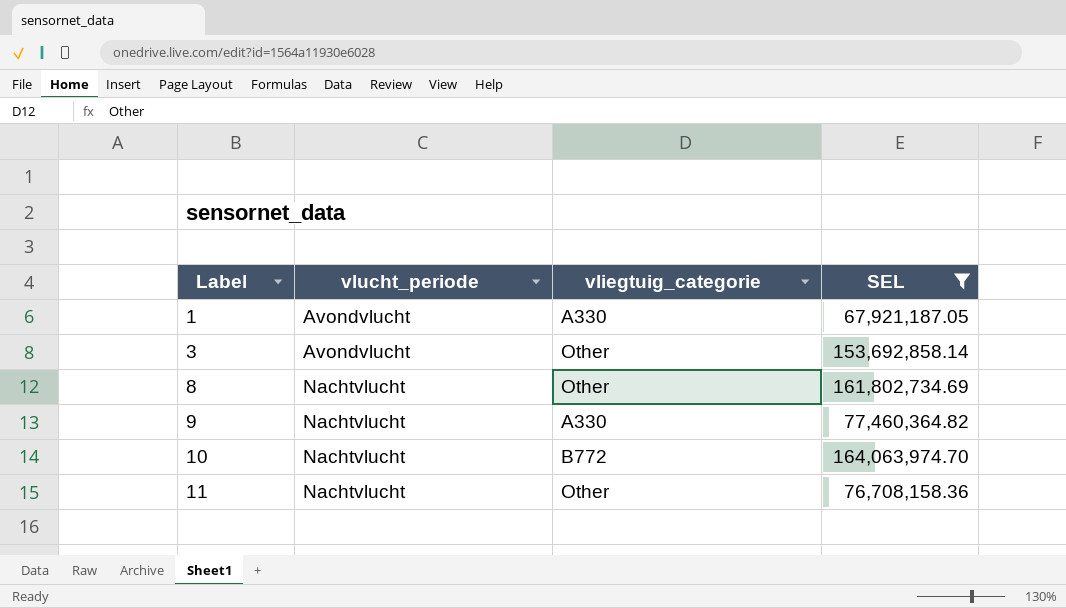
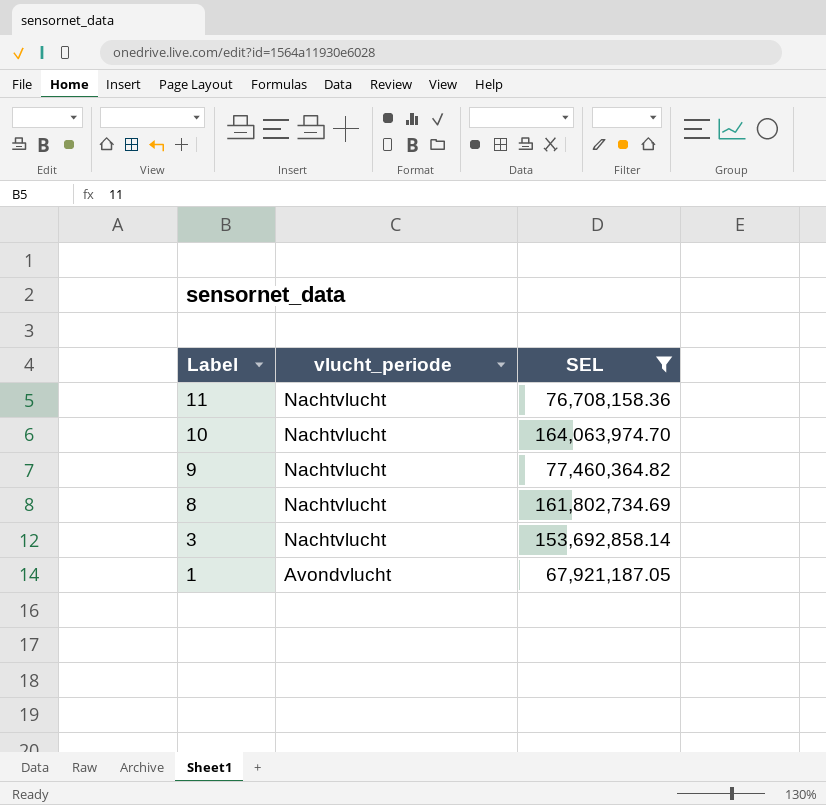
row order: Label ascending -> Label descending
column vliegtuig_categorie | position: 3 -> none
3 | vlucht_periode: Avondvlucht -> Nachtvlucht

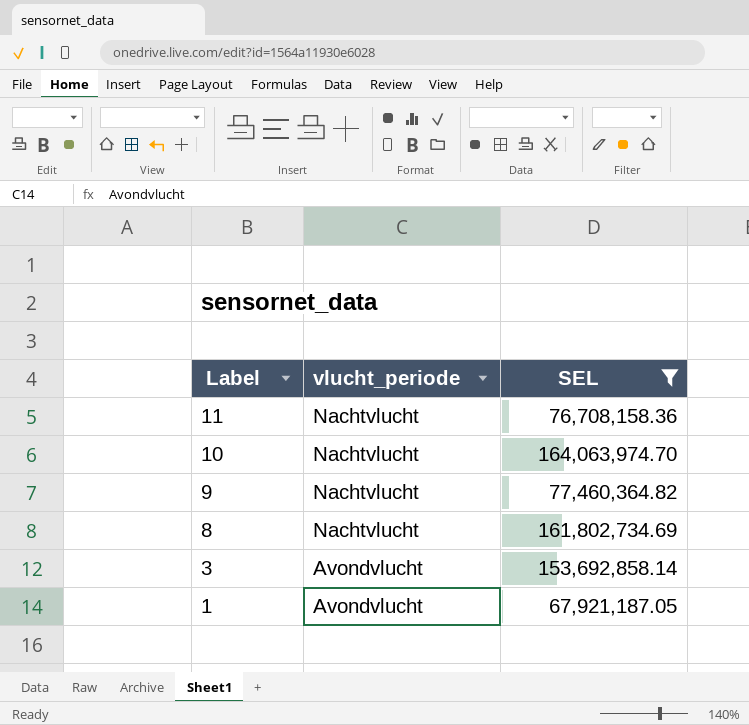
3 | vlucht_periode: Nachtvlucht -> Avondvlucht

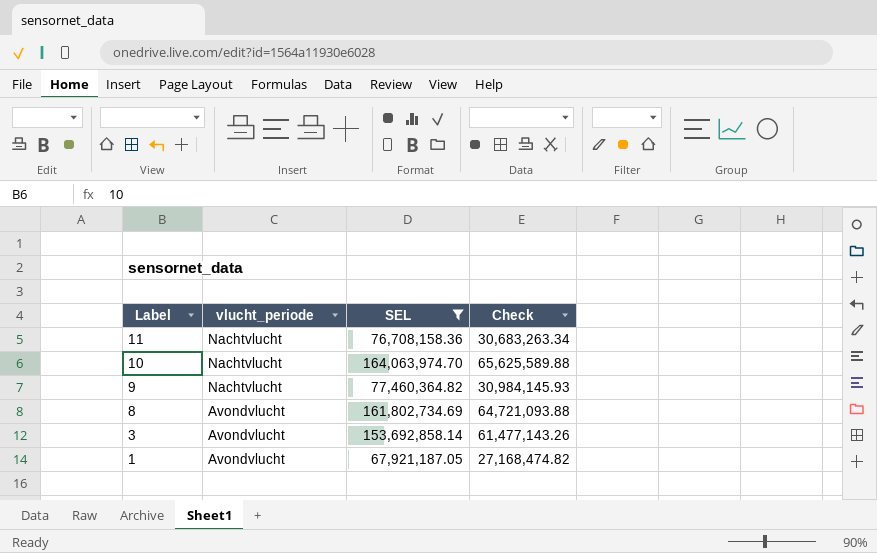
column Check | formula: none -> [SEL] * 0.4
8 | vlucht_periode: Nachtvlucht -> Avondvlucht

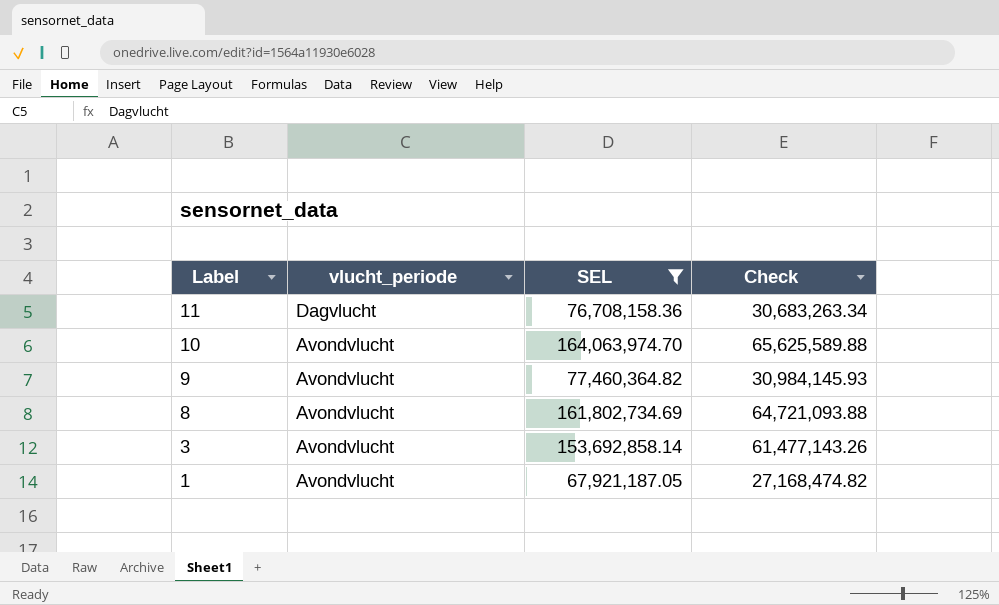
11 | vlucht_periode: Nachtvlucht -> Dagvlucht
10 | vlucht_periode: Nachtvlucht -> Avondvlucht
9 | vlucht_periode: Nachtvlucht -> Avondvlucht

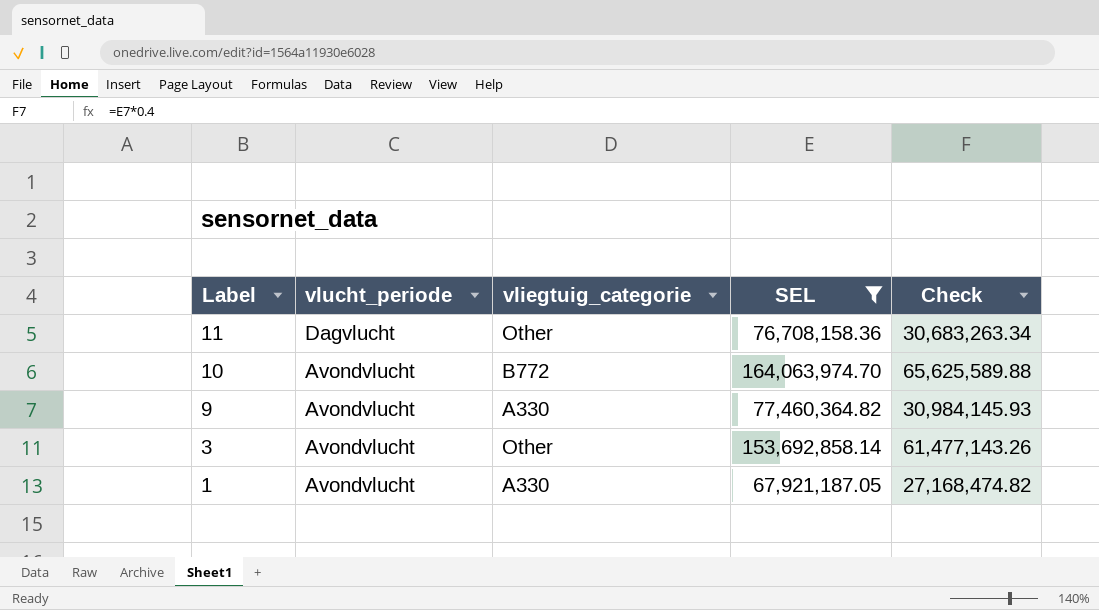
column vliegtuig_categorie | position: none -> 3
row 8: Avondvlucht | 161,802,734.69 | 64,721,093.88 -> none

